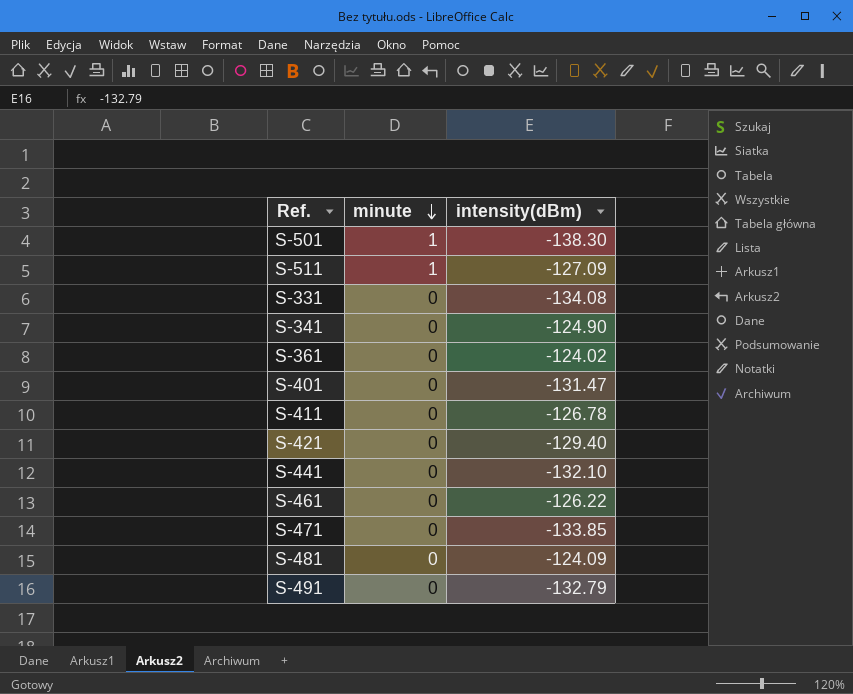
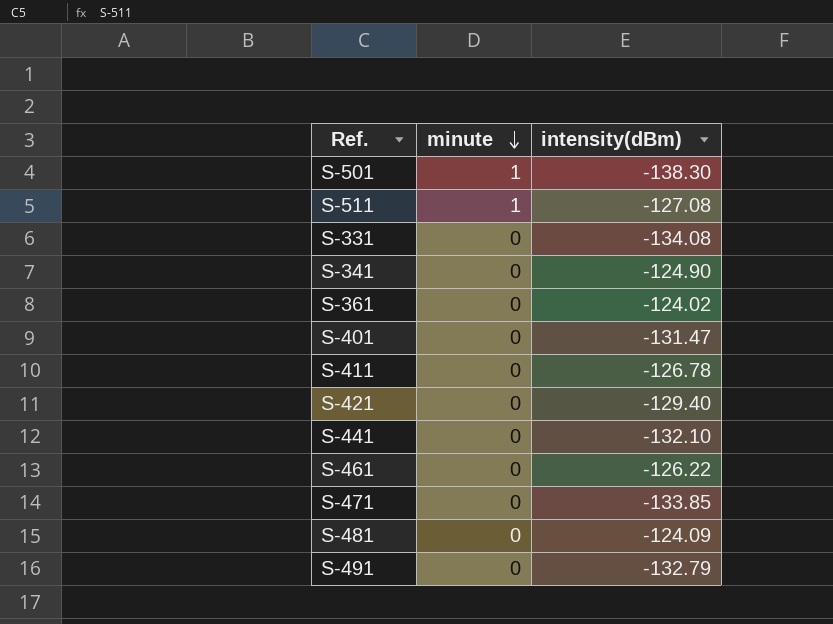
S-511 | intensity(dBm): -127.09 -> -127.08

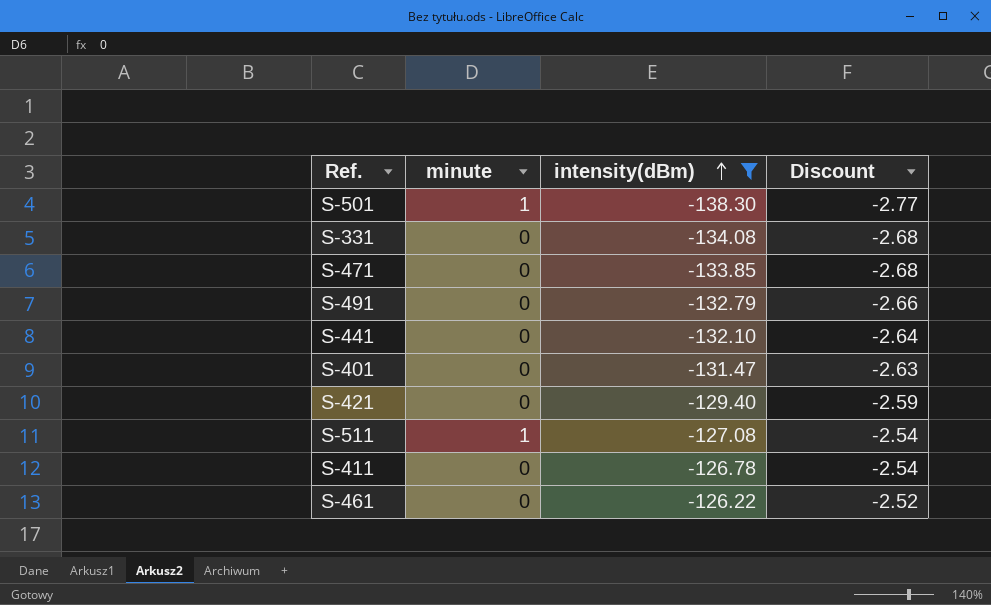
filter: none -> intensity(dBm) <= -126.22
row order: minute descending -> intensity(dBm) ascending
column Discount | formula: none -> [intensity(dBm)] * 0.02

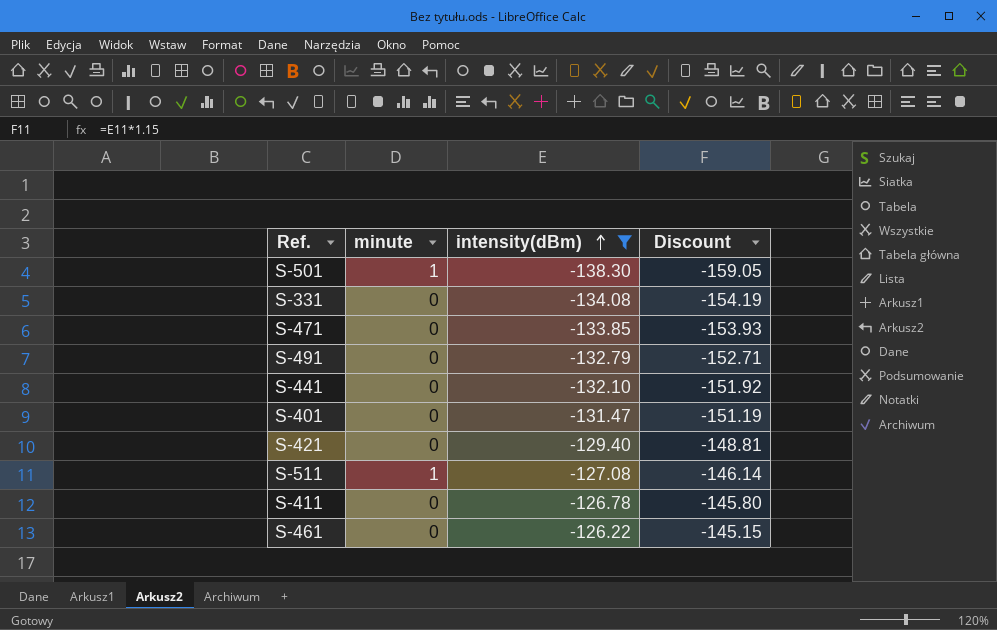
column Discount | formula: [intensity(dBm)] * 0.02 -> [intensity(dBm)] * 1.15

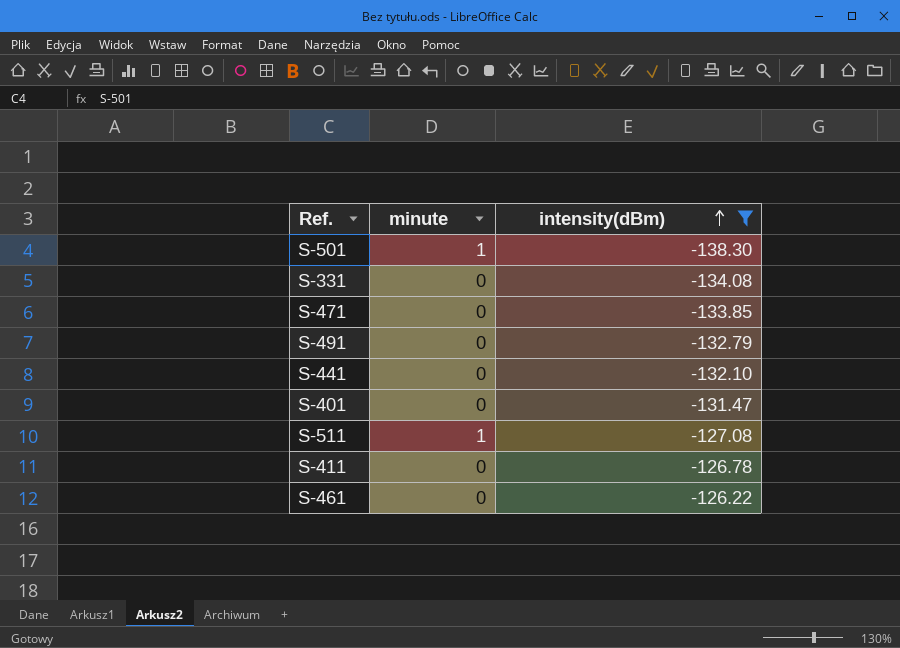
column Discount | formula: [intensity(dBm)] * 1.15 -> none
row S-421: 0 | -129.40 | -148.81 -> none

